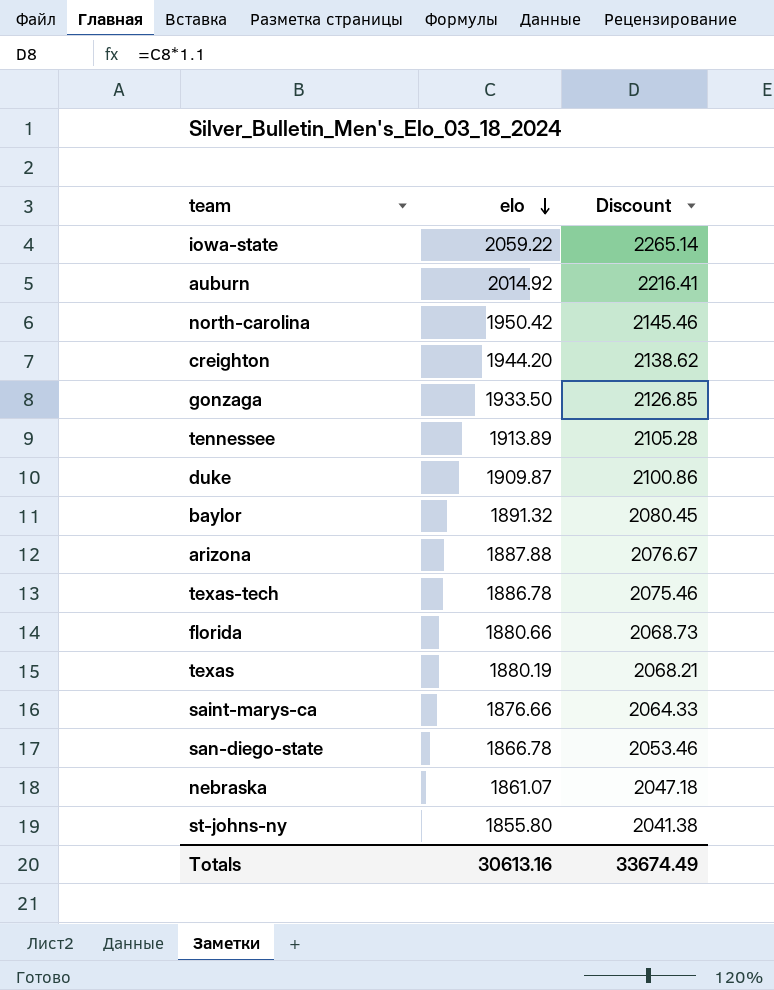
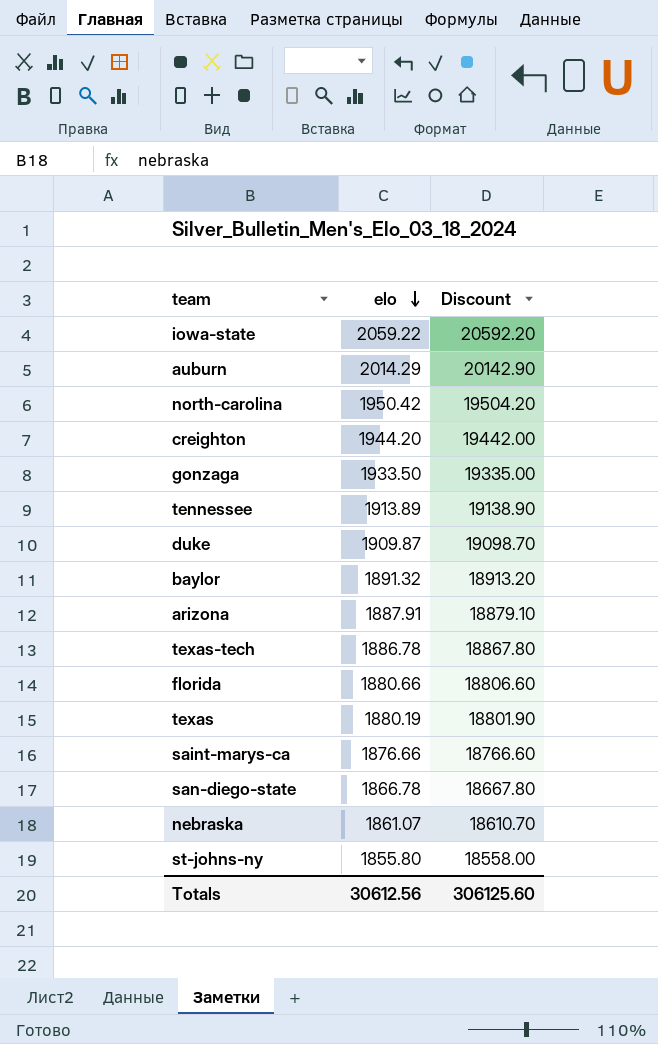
column Discount | formula: [elo] * 1.1 -> [elo] * 10
auburn | elo: 2014.92 -> 2014.29
arizona | elo: 1887.88 -> 1887.91
Totals | elo: 30613.16 -> 30612.56
Totals | Discount: 33674.49 -> 306125.60

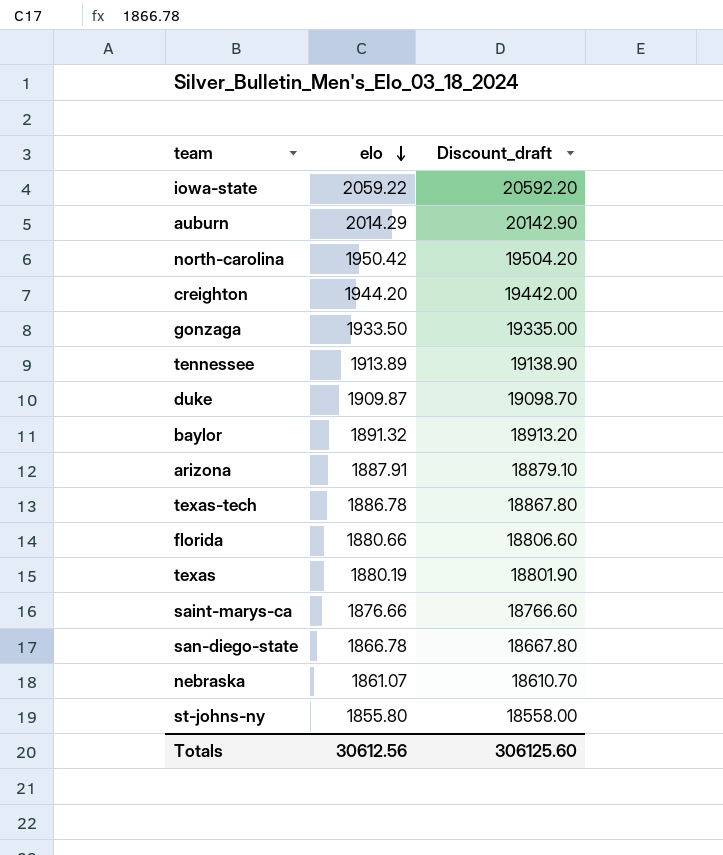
column name: Discount -> Discount_draft

